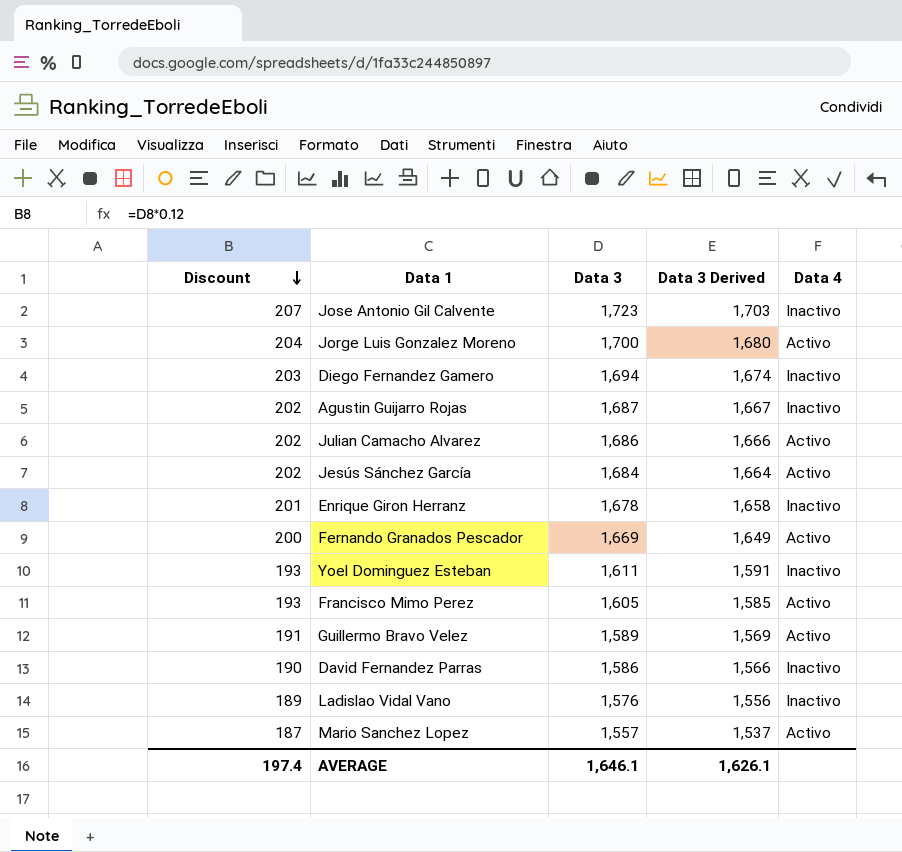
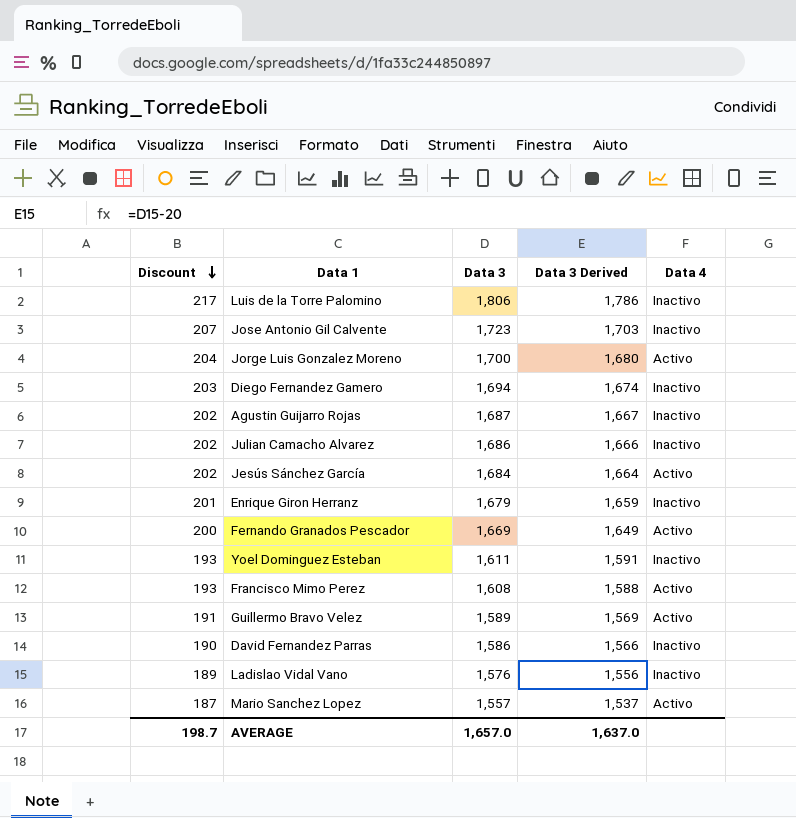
row Luis de la Torre Palomino: none -> 217 | 1,806 | 1,786 | Inactivo
Julian Camacho Alvarez | Data 4: Activo -> Inactivo
Enrique Giron Herranz | Data 3: 1,678 -> 1,679
Enrique Giron Herranz | Data 3 Derived: 1,658 -> 1,659
Francisco Mimo Perez | Data 3: 1,605 -> 1,608
Francisco Mimo Perez | Data 3 Derived: 1,585 -> 1,588
AVERAGE | Discount: 197.4 -> 198.7
AVERAGE | Data 3: 1,646.1 -> 1,657.0
AVERAGE | Data 3 Derived: 1,626.1 -> 1,637.0

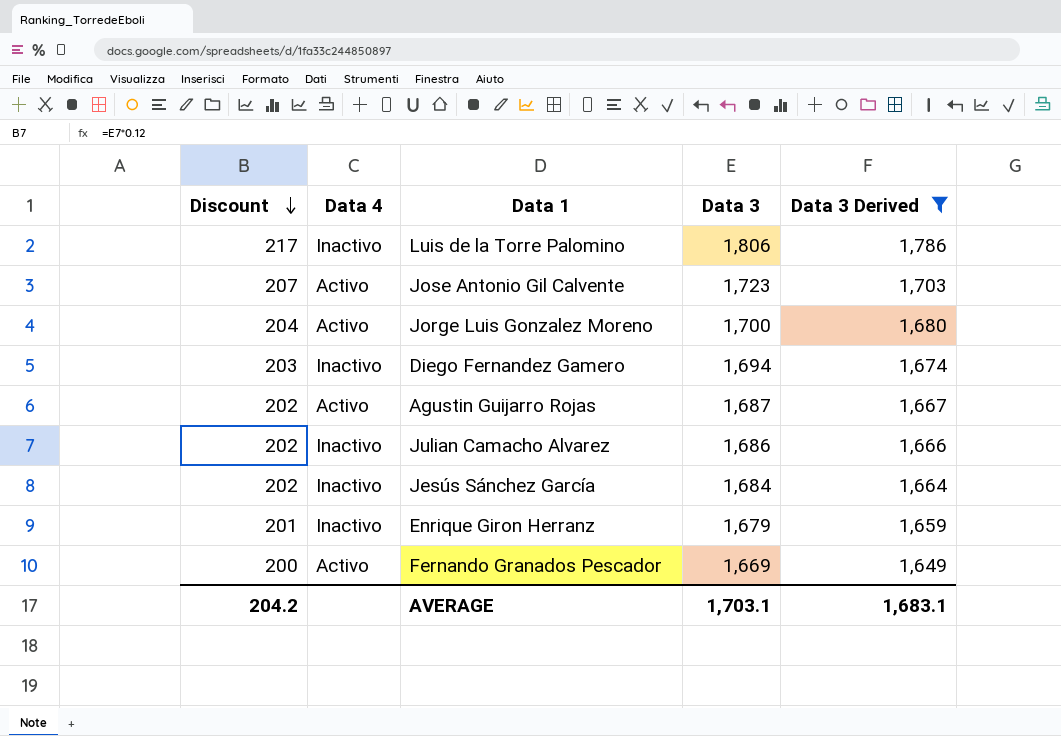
filter: none -> Data 3 Derived >= 1,649
column Data 4 | position: 5 -> 2
Jose Antonio Gil Calvente | Data 4: Inactivo -> Activo
Agustin Guijarro Rojas | Data 4: Inactivo -> Activo
Jesús Sánchez García | Data 4: Activo -> Inactivo
AVERAGE | Discount: 198.7 -> 204.2
AVERAGE | Data 3: 1,657.0 -> 1,703.1
AVERAGE | Data 3 Derived: 1,637.0 -> 1,683.1

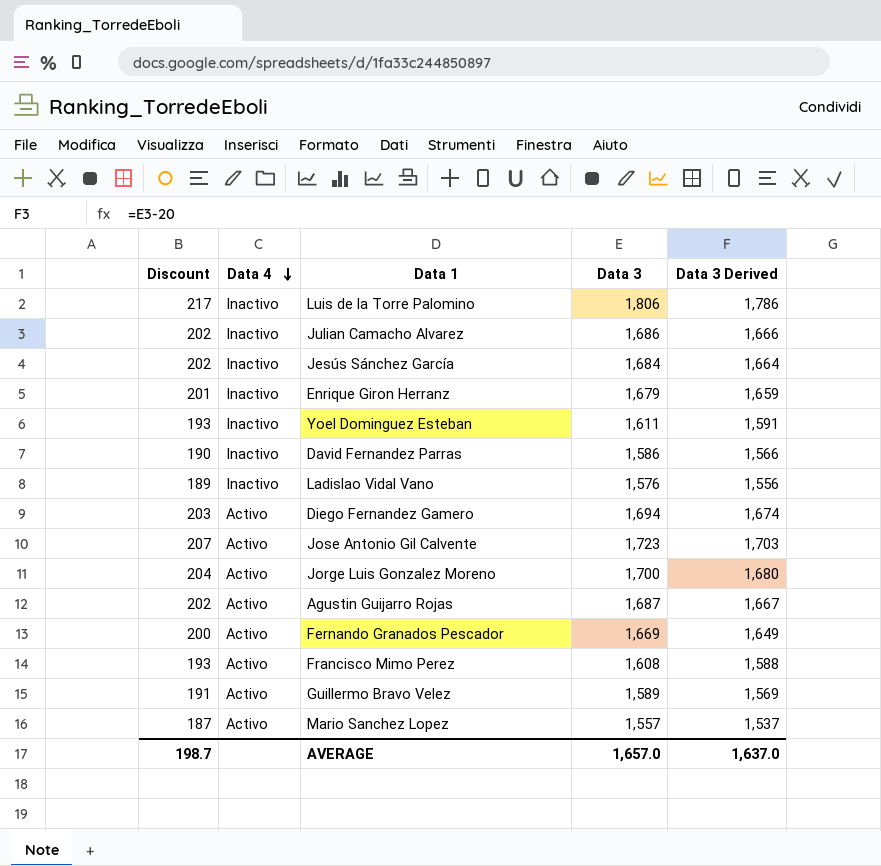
filter: Data 3 Derived >= 1,649 -> none
row order: Discount descending -> Data 4 descending
Diego Fernandez Gamero | Data 4: Inactivo -> Activo
AVERAGE | Discount: 204.2 -> 198.7
AVERAGE | Data 3: 1,703.1 -> 1,657.0
AVERAGE | Data 3 Derived: 1,683.1 -> 1,637.0

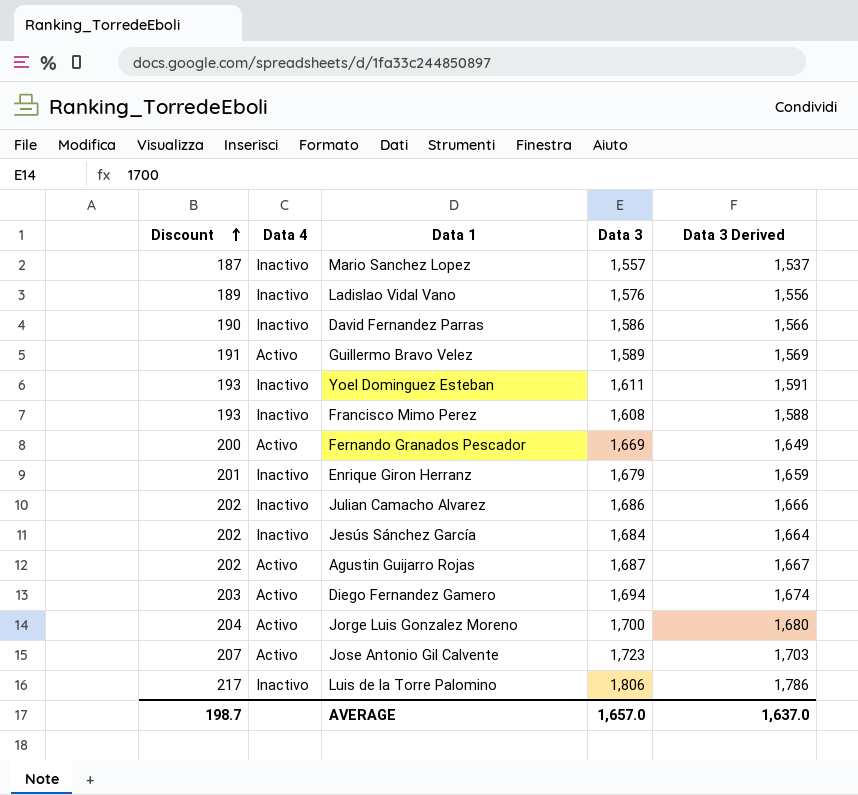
row order: Data 4 descending -> Discount ascending
Mario Sanchez Lopez | Data 4: Activo -> Inactivo
Francisco Mimo Perez | Data 4: Activo -> Inactivo

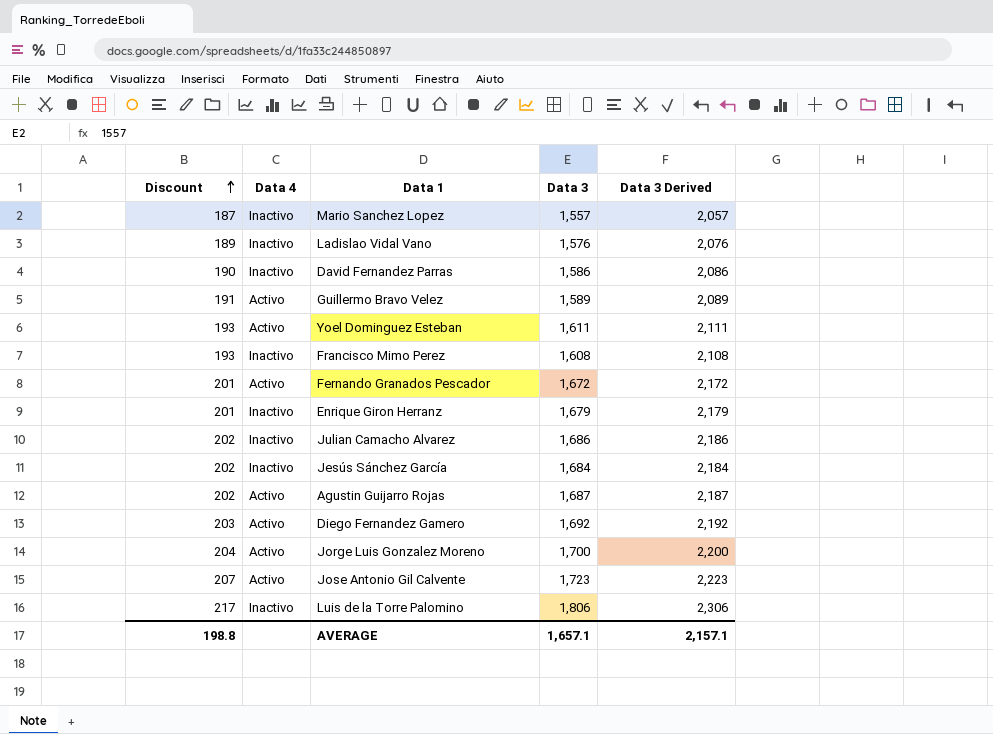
column Data 3 Derived | formula: [Data 3] - 20 -> [Data 3] + 500
Yoel Dominguez Esteban | Data 4: Inactivo -> Activo
Fernando Granados Pescador | Discount: 200 -> 201
Fernando Granados Pescador | Data 3: 1,669 -> 1,672
Diego Fernandez Gamero | Data 3: 1,694 -> 1,692
AVERAGE | Discount: 198.7 -> 198.8
AVERAGE | Data 3: 1,657.0 -> 1,657.1
AVERAGE | Data 3 Derived: 1,637.0 -> 2,157.1

